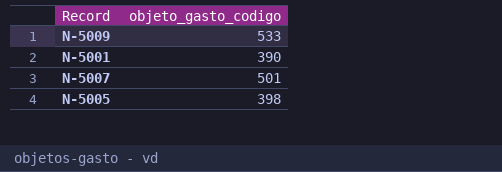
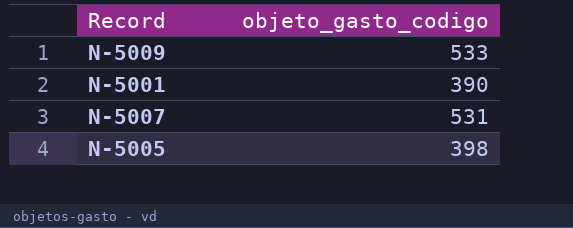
N-5007 | objeto_gasto_codigo: 501 -> 531

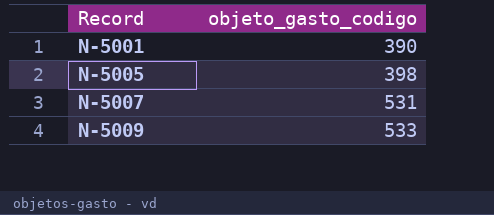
row order: none -> Record ascending

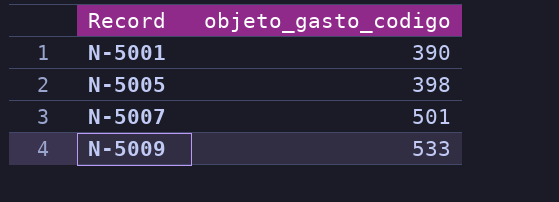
N-5007 | objeto_gasto_codigo: 531 -> 501

